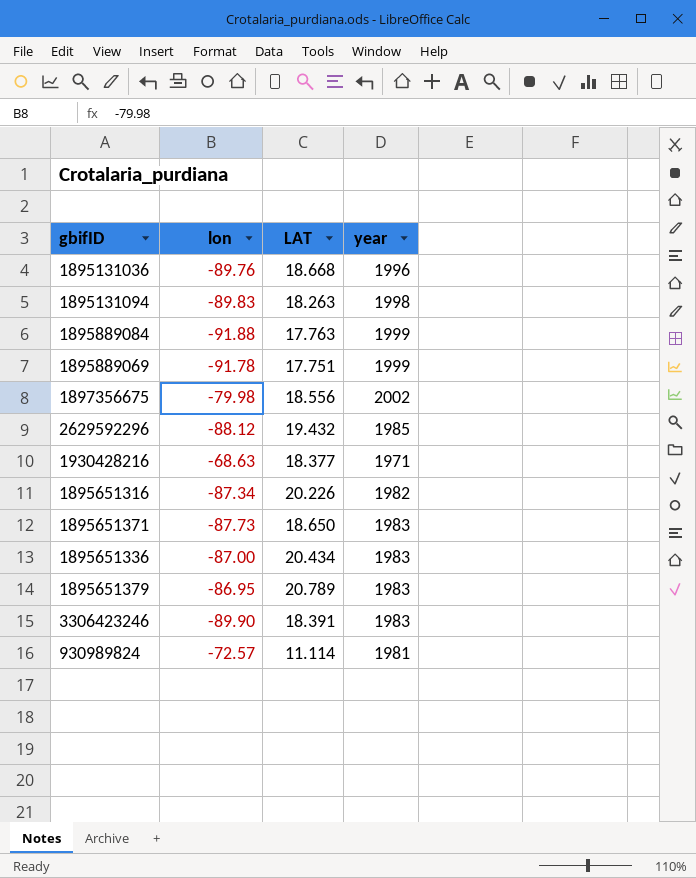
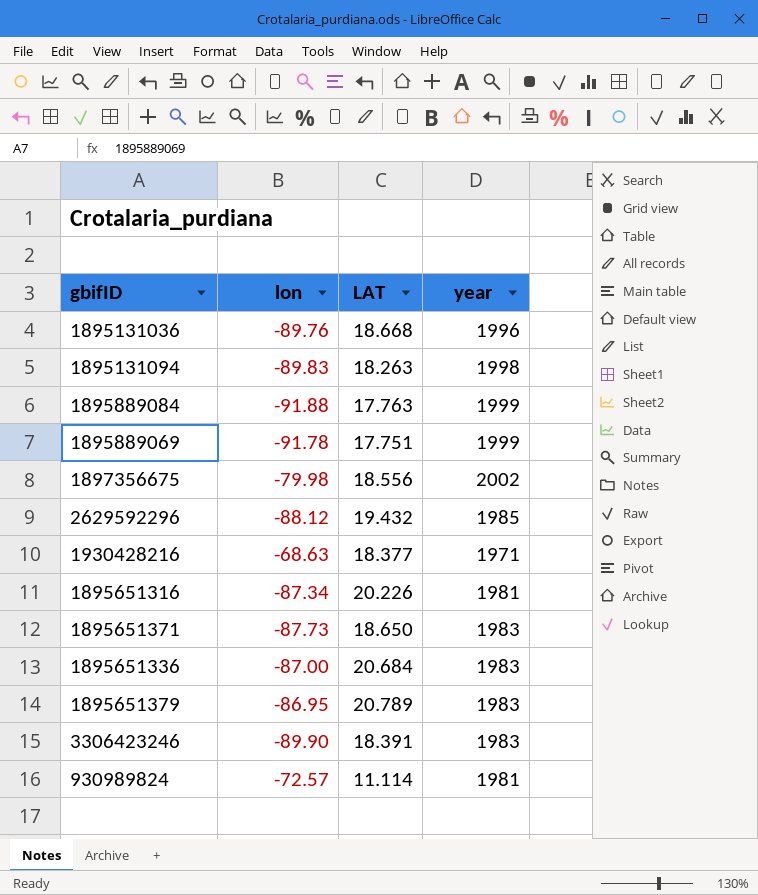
1895651316 | year: 1982 -> 1981
1895651336 | LAT: 20.434 -> 20.684

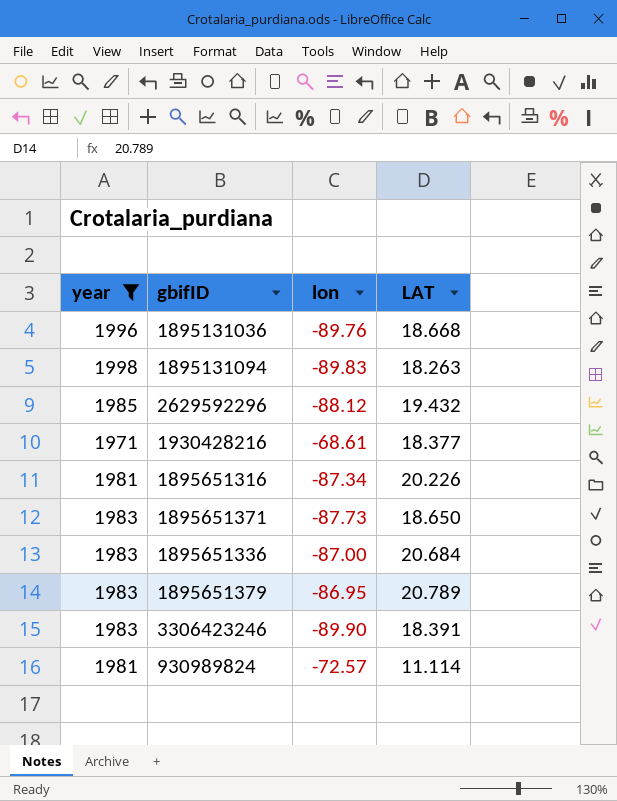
filter: none -> year <= 1998
column year | position: 4 -> 1
1930428216 | lon: -68.63 -> -68.61

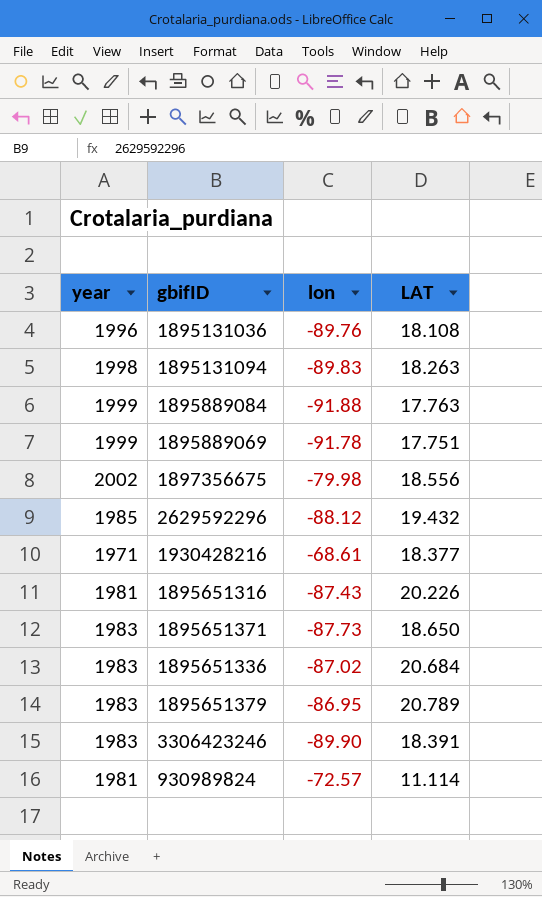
filter: year <= 1998 -> none
1895131036 | LAT: 18.668 -> 18.108
1895651316 | lon: -87.34 -> -87.43
1895651336 | lon: -87.00 -> -87.02

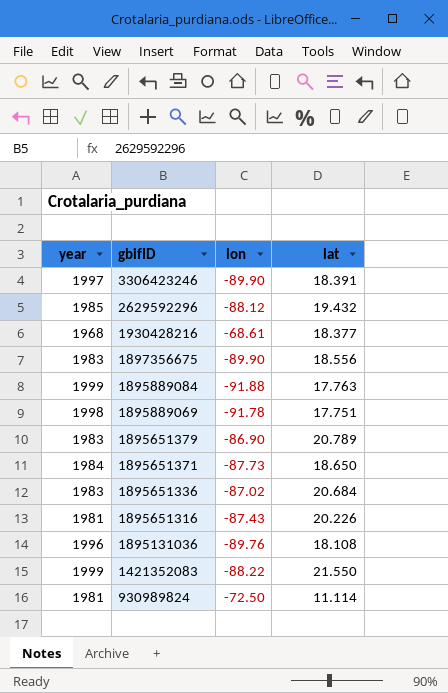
row order: none -> gbifID descending
column name: LAT -> lat
row 1895131094: 1998 | -89.83 | 18.263 -> none
3306423246 | year: 1983 -> 1997
1930428216 | year: 1971 -> 1968
1897356675 | year: 2002 -> 1983
1897356675 | lon: -79.98 -> -89.90
1895889069 | year: 1999 -> 1998
1895651379 | lon: -86.95 -> -86.90
1895651371 | year: 1983 -> 1984
row 1421352083: none -> 1999 | -88.22 | 21.550
930989824 | lon: -72.57 -> -72.50

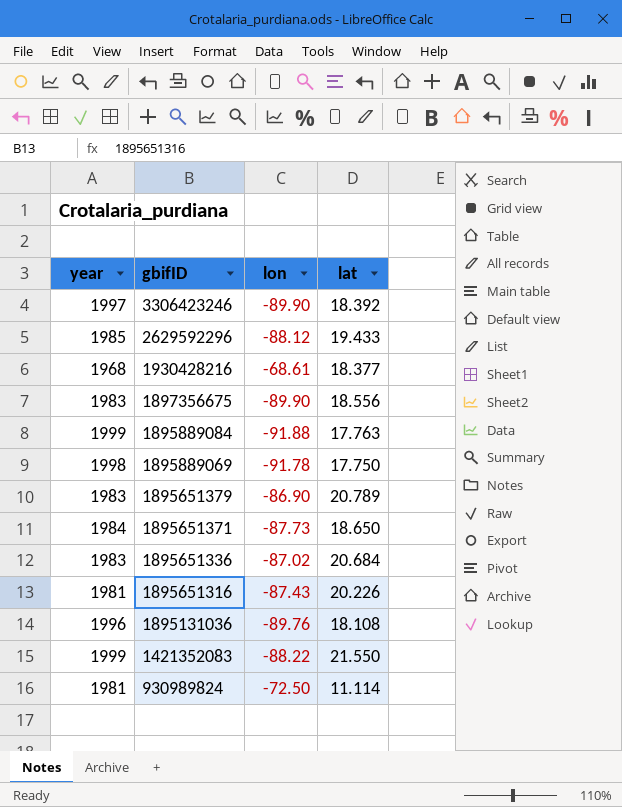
3306423246 | lat: 18.391 -> 18.392
2629592296 | lat: 19.432 -> 19.433
1895889069 | lat: 17.751 -> 17.750

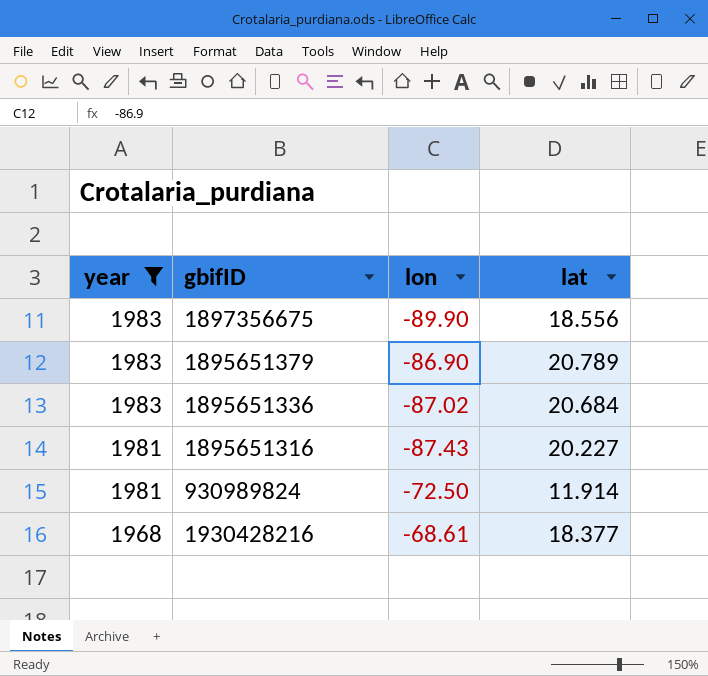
filter: none -> year <= 1983
row order: gbifID descending -> year descending
1895651316 | lat: 20.226 -> 20.227
930989824 | lat: 11.114 -> 11.914

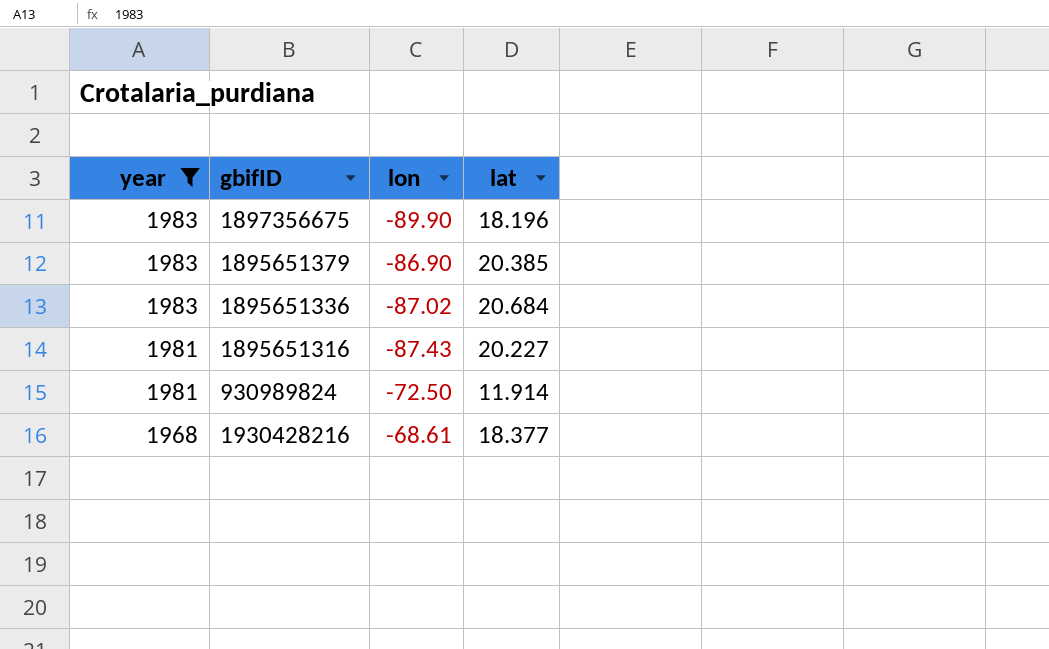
1897356675 | lat: 18.556 -> 18.196
1895651379 | lat: 20.789 -> 20.385

